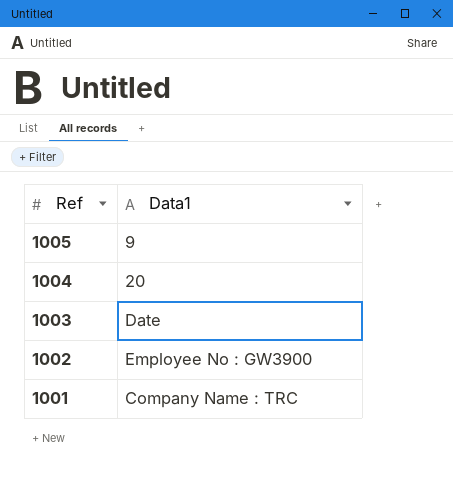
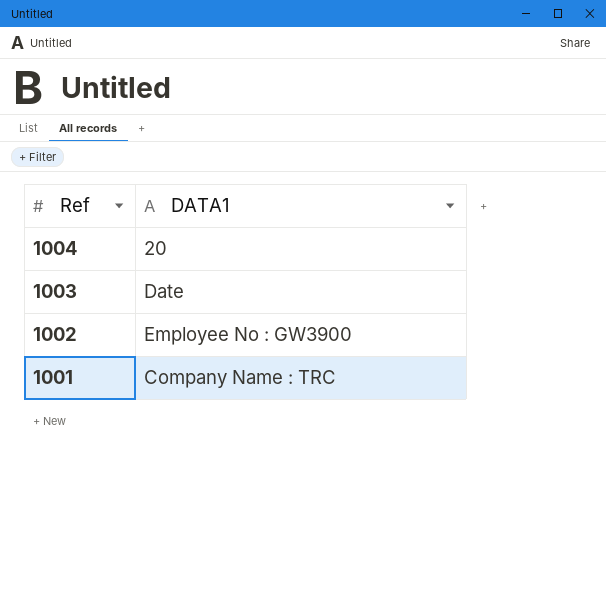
column name: Data1 -> DATA1
row 1005: 9 -> none

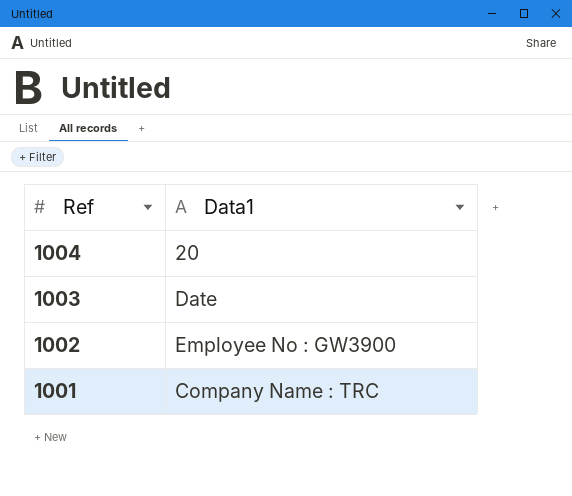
column name: DATA1 -> Data1

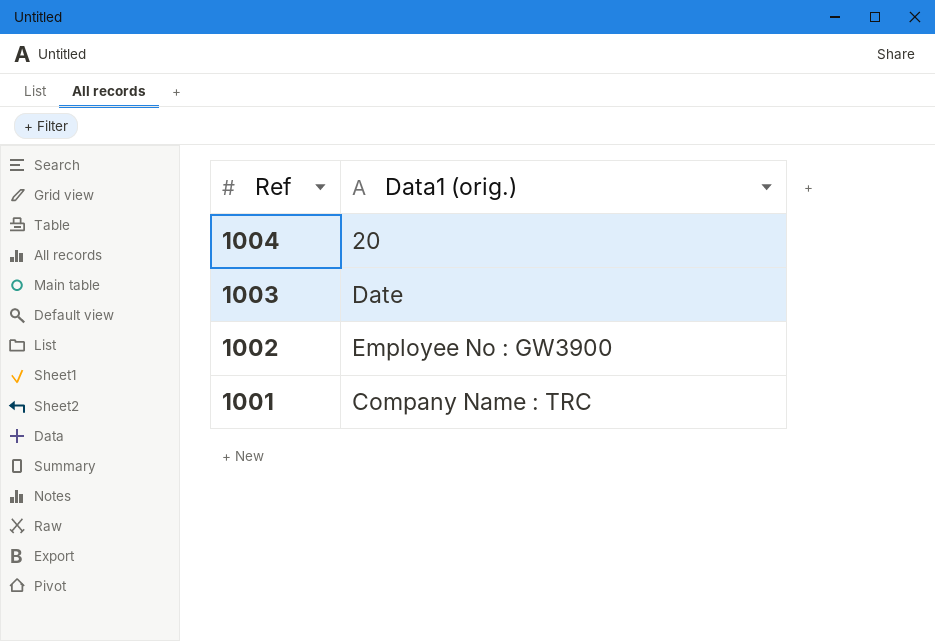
column name: Data1 -> Data1 (orig.)

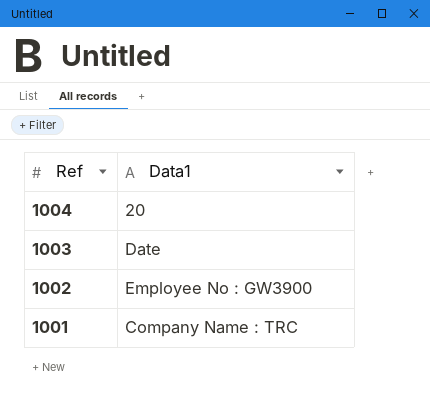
column name: Data1 (orig.) -> Data1

